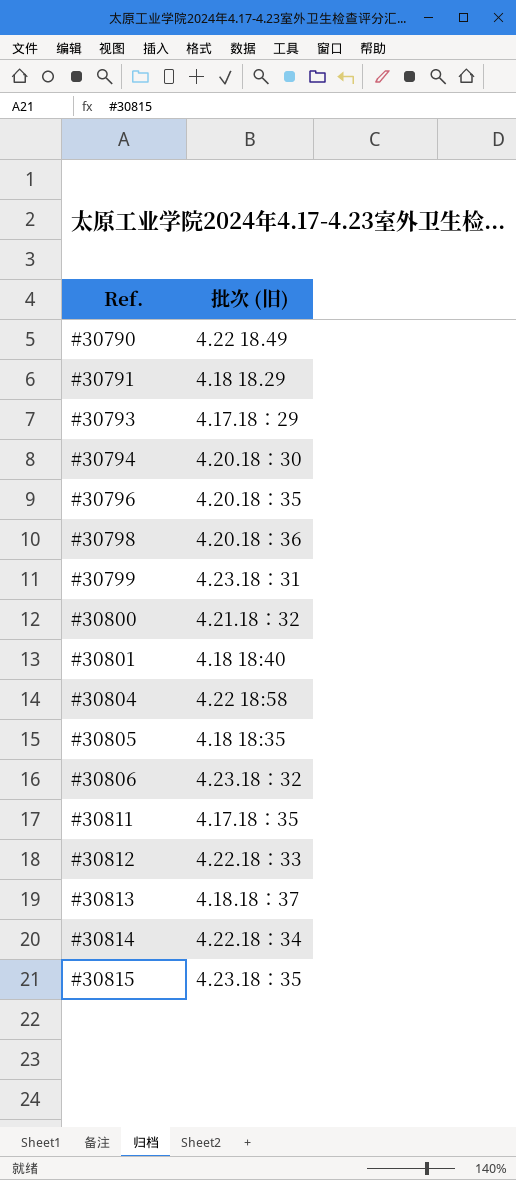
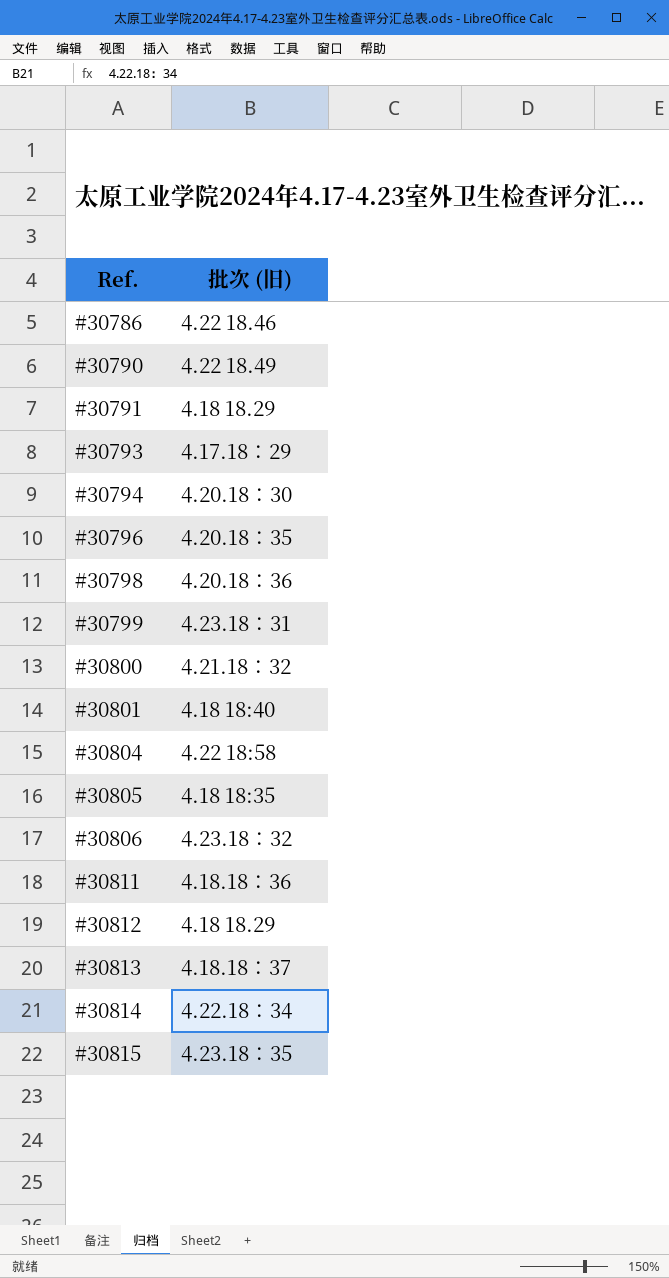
row #30786: none -> 4.22 18.46
#30811 | 批次 (旧): 4.17.18：35 -> 4.18.18：36
#30812 | 批次 (旧): 4.22.18：33 -> 4.18 18.29

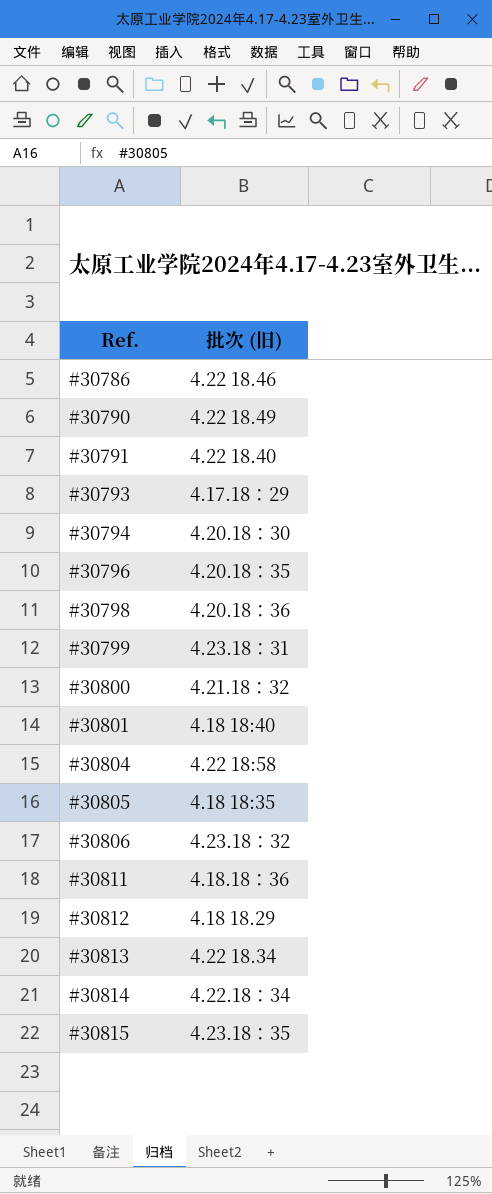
#30791 | 批次 (旧): 4.18 18.29 -> 4.22 18.40
#30813 | 批次 (旧): 4.18.18：37 -> 4.22 18.34

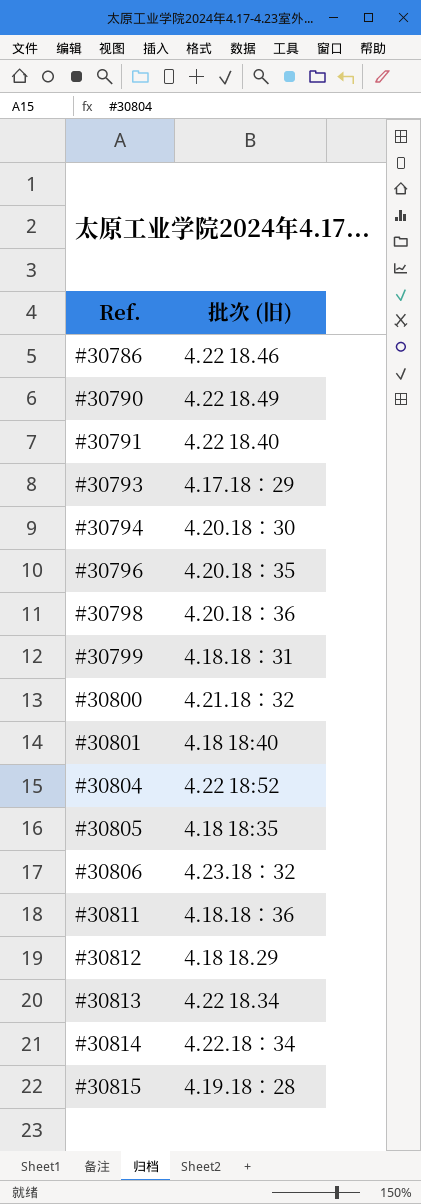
#30799 | 批次 (旧): 4.23.18：31 -> 4.18.18：31
#30804 | 批次 (旧): 4.22 18:58 -> 4.22 18:52
#30815 | 批次 (旧): 4.23.18：35 -> 4.19.18：28

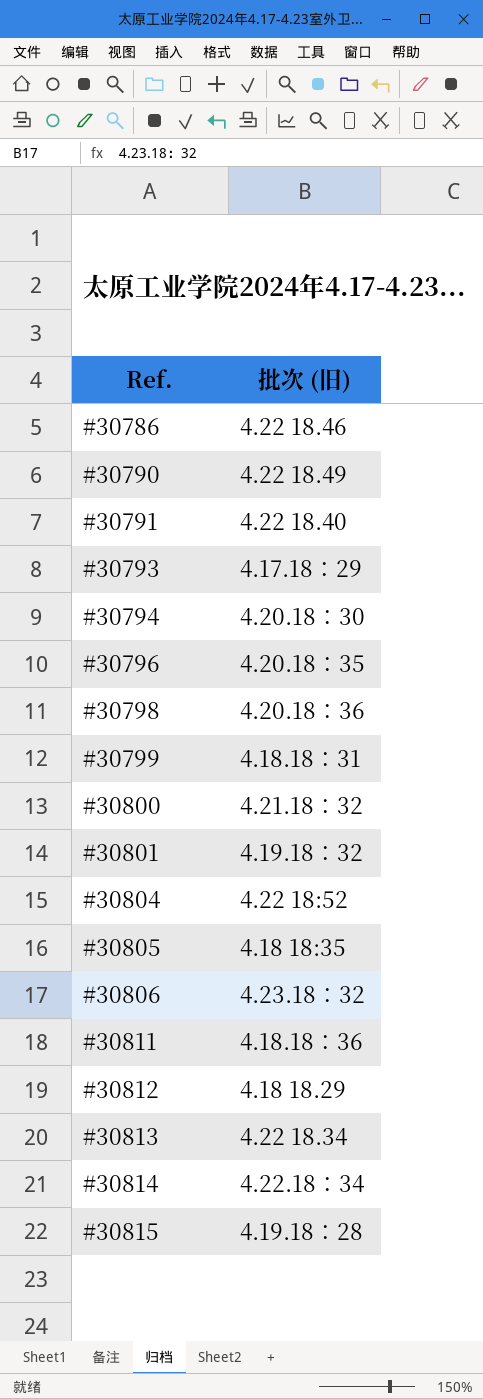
#30801 | 批次 (旧): 4.18 18:40 -> 4.19.18：32

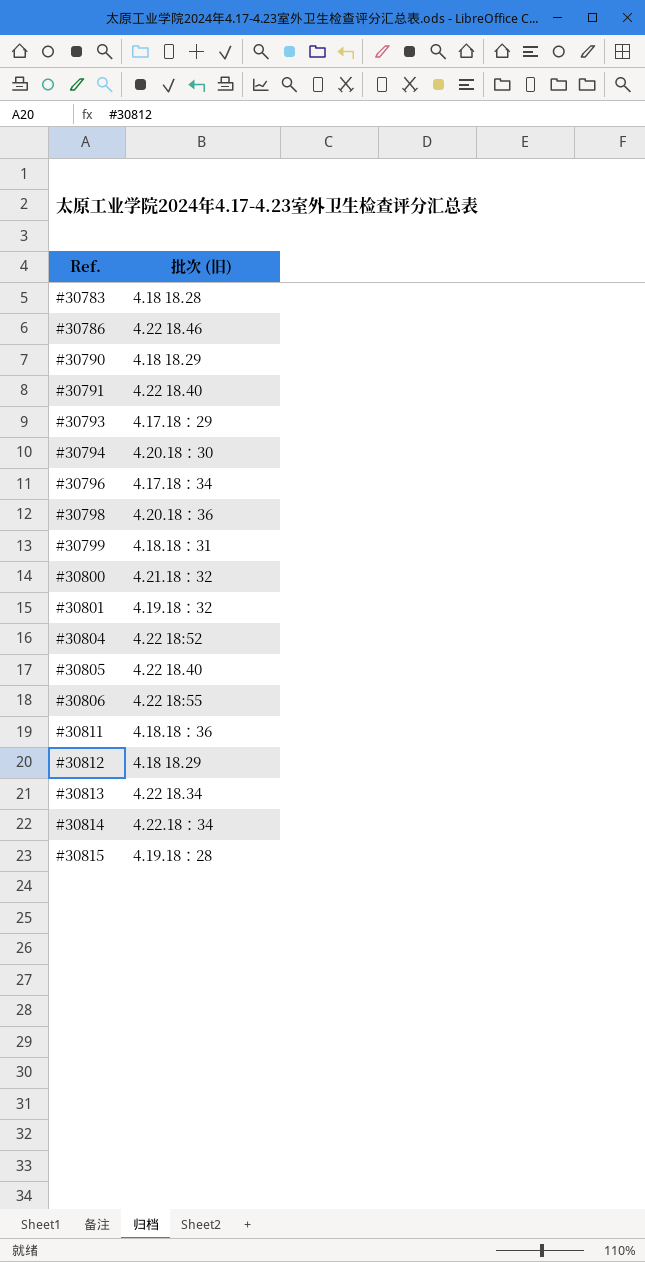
row #30783: none -> 4.18 18.28
#30790 | 批次 (旧): 4.22 18.49 -> 4.18 18.29
#30796 | 批次 (旧): 4.20.18：35 -> 4.17.18：34
#30805 | 批次 (旧): 4.18 18:35 -> 4.22 18.40
#30806 | 批次 (旧): 4.23.18：32 -> 4.22 18:55

